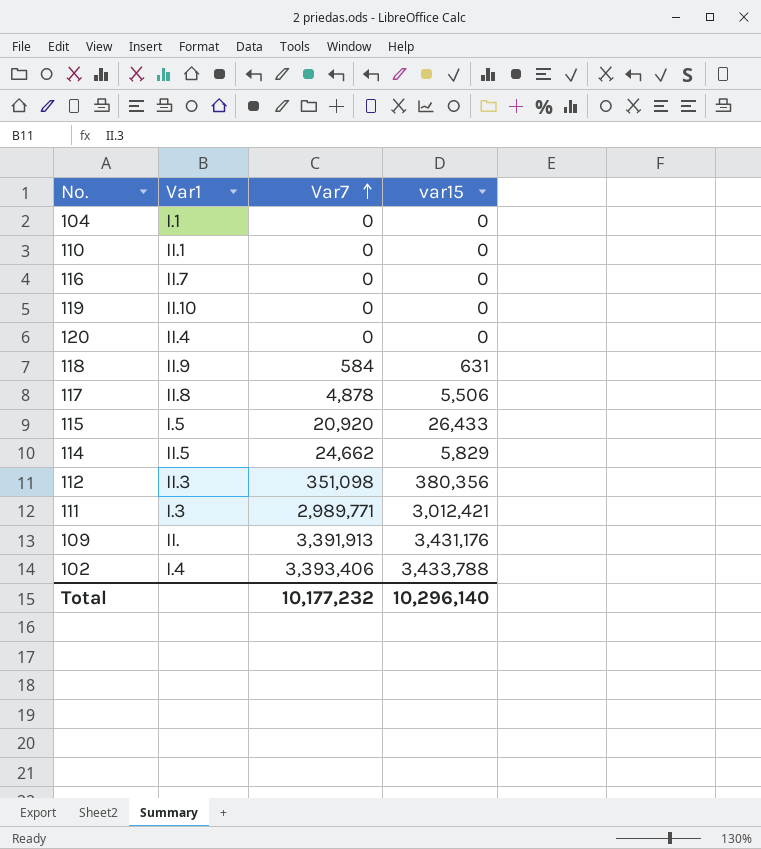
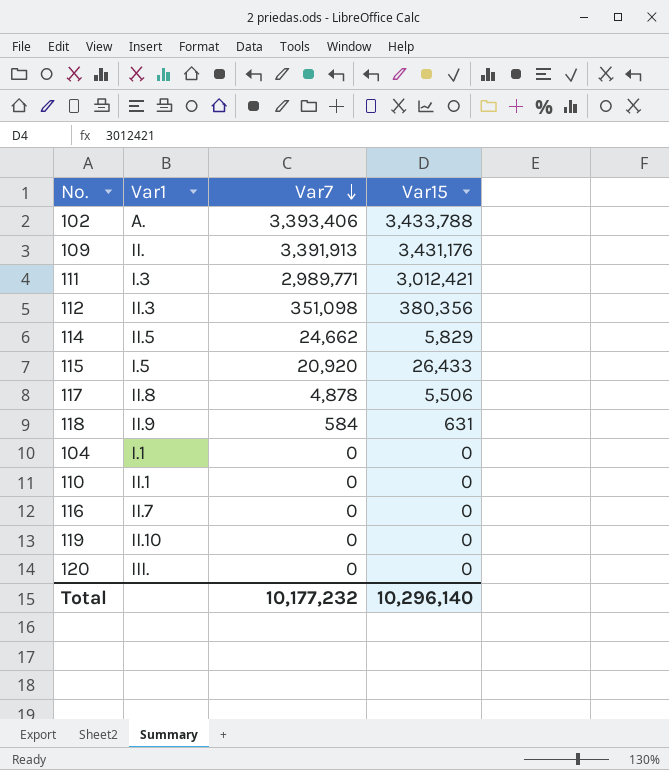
row order: Var7 ascending -> Var7 descending
column name: var15 -> Var15
102 | Var1: I.4 -> A.
120 | Var1: II.4 -> III.

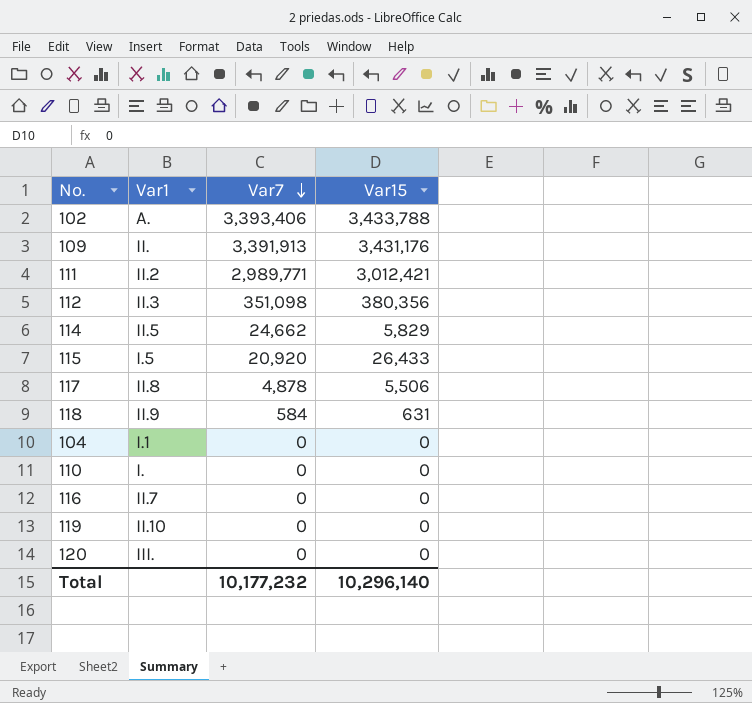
111 | Var1: I.3 -> II.2
110 | Var1: II.1 -> I.

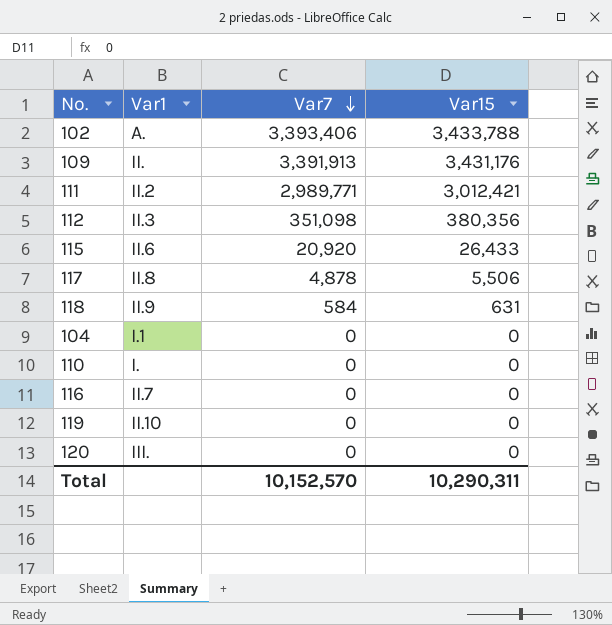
row 114: II.5 | 24,662 | 5,829 -> none
115 | Var1: I.5 -> II.6
Total | Var7: 10,177,232 -> 10,152,570
Total | Var15: 10,296,140 -> 10,290,311

